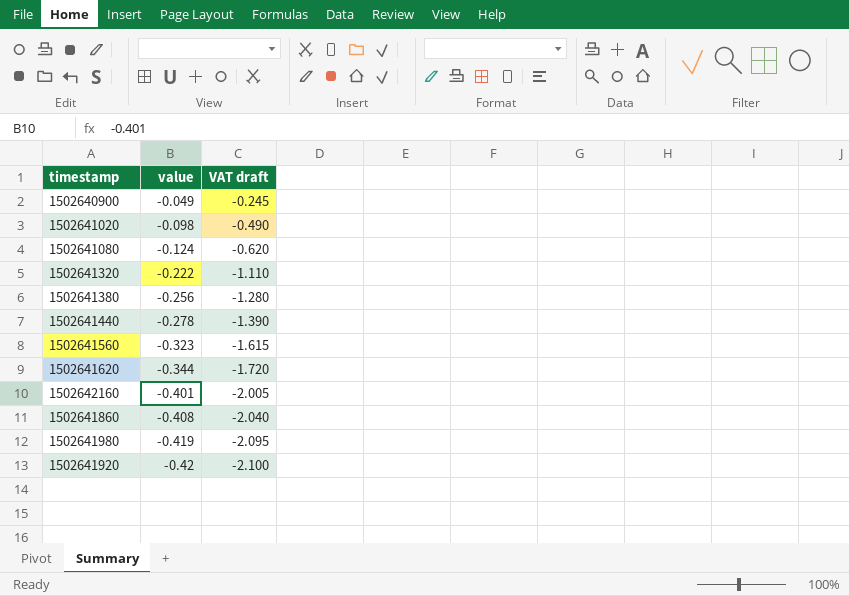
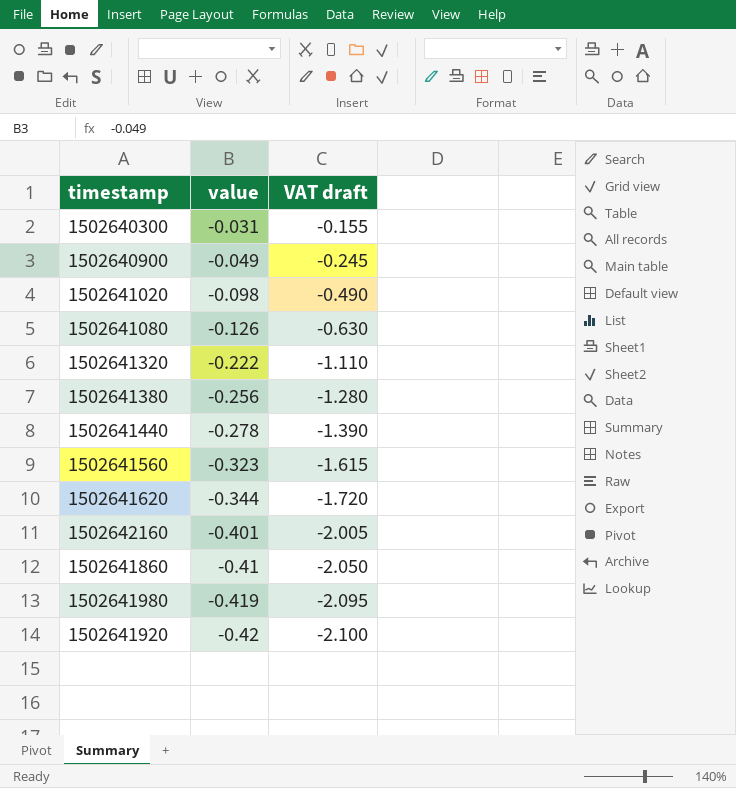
row 1502640300: none -> -0.031 | -0.155
1502641080 | value: -0.124 -> -0.126
1502641080 | VAT draft: -0.620 -> -0.630
1502641860 | value: -0.408 -> -0.41
1502641860 | VAT draft: -2.040 -> -2.050

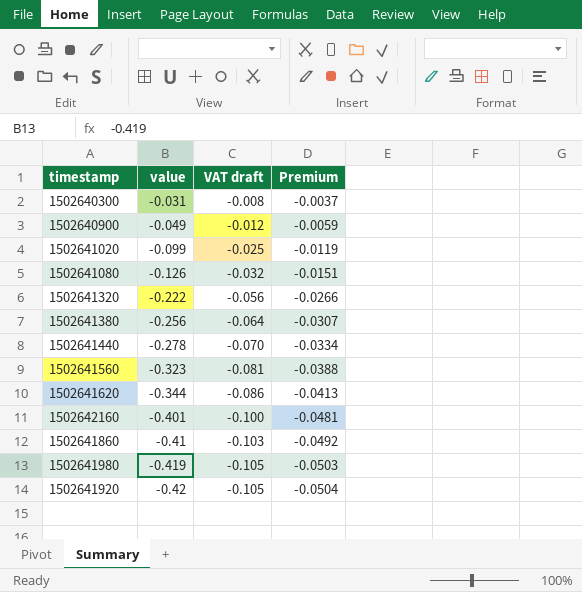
column VAT draft | formula: [value] * 5 -> [value] * 0.25
column Premium | formula: none -> [value] * 0.12
1502641020 | value: -0.098 -> -0.099

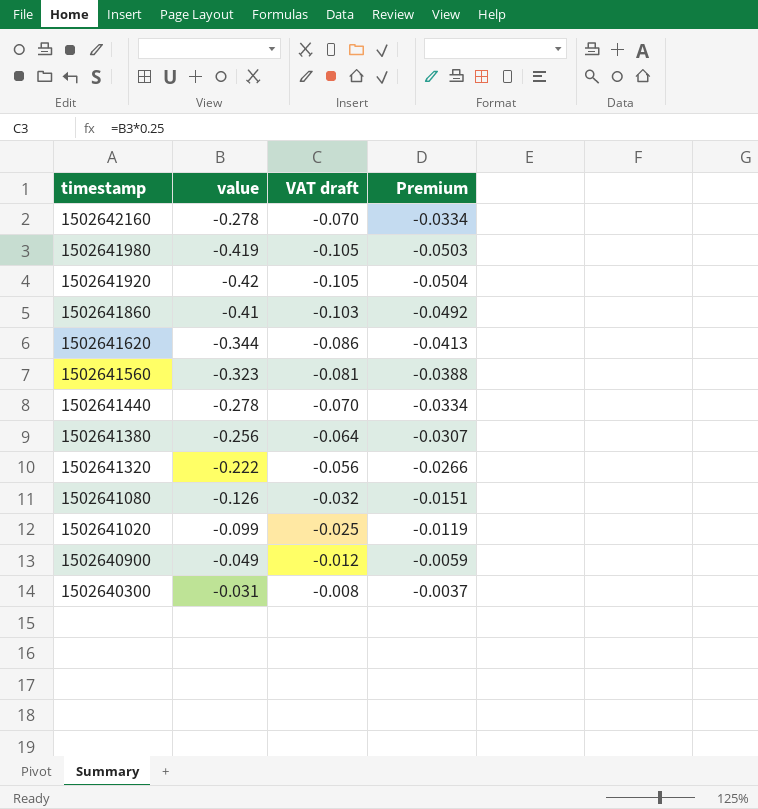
row order: value descending -> timestamp descending
1502642160 | value: -0.401 -> -0.278
1502642160 | VAT draft: -0.100 -> -0.070
1502642160 | Premium: -0.0481 -> -0.0334

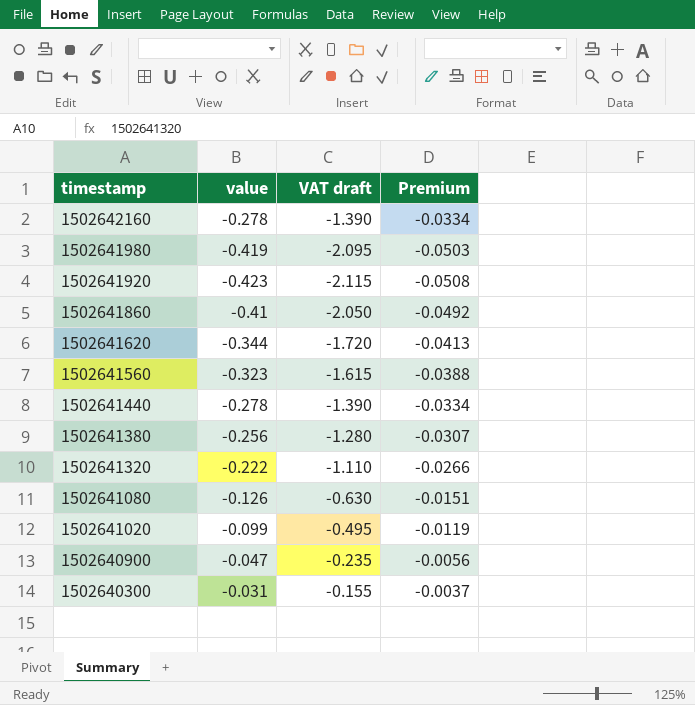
column VAT draft | formula: [value] * 0.25 -> [value] * 5
1502641920 | value: -0.42 -> -0.423
1502641920 | Premium: -0.0504 -> -0.0508
1502640900 | value: -0.049 -> -0.047
1502640900 | Premium: -0.0059 -> -0.0056

